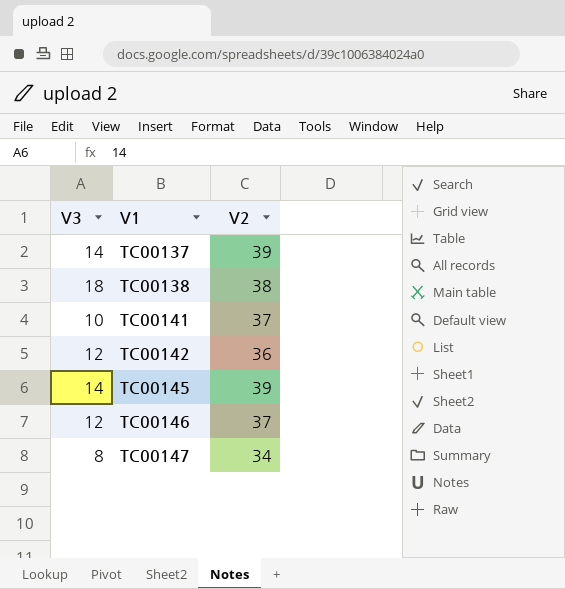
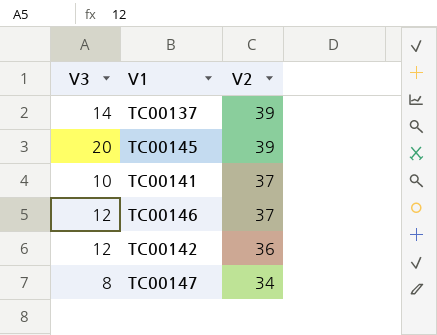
row order: V1 ascending -> V2 descending
row TC00138: 18 | 38 -> none
TC00145 | V3: 14 -> 20

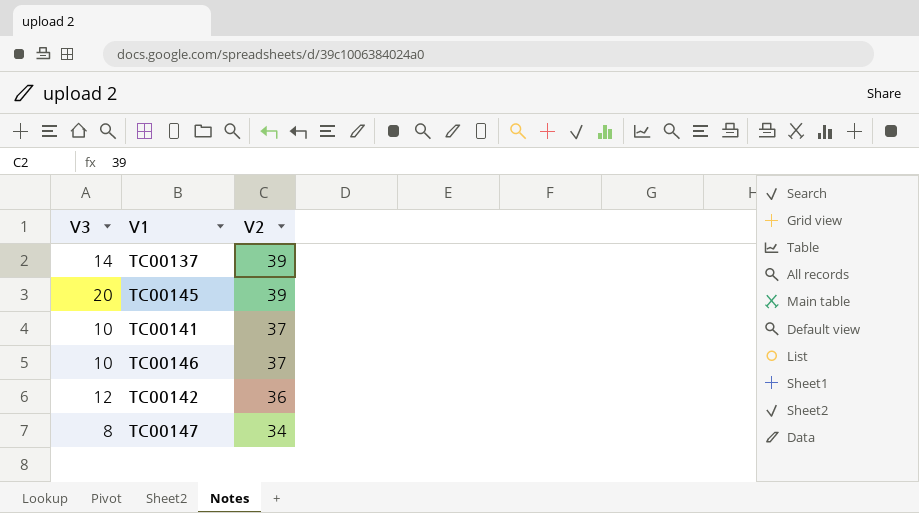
TC00146 | V3: 12 -> 10

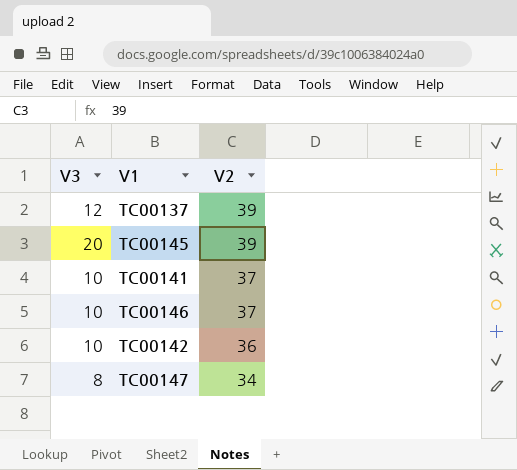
TC00137 | V3: 14 -> 12
TC00142 | V3: 12 -> 10

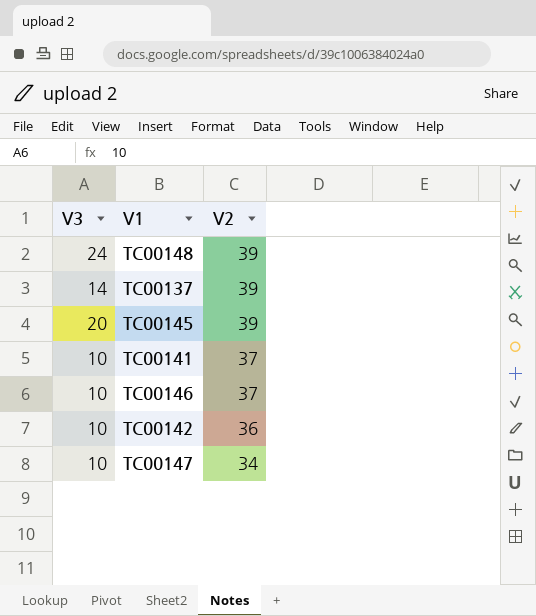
row TC00148: none -> 24 | 39
TC00137 | V3: 12 -> 14
TC00147 | V3: 8 -> 10

